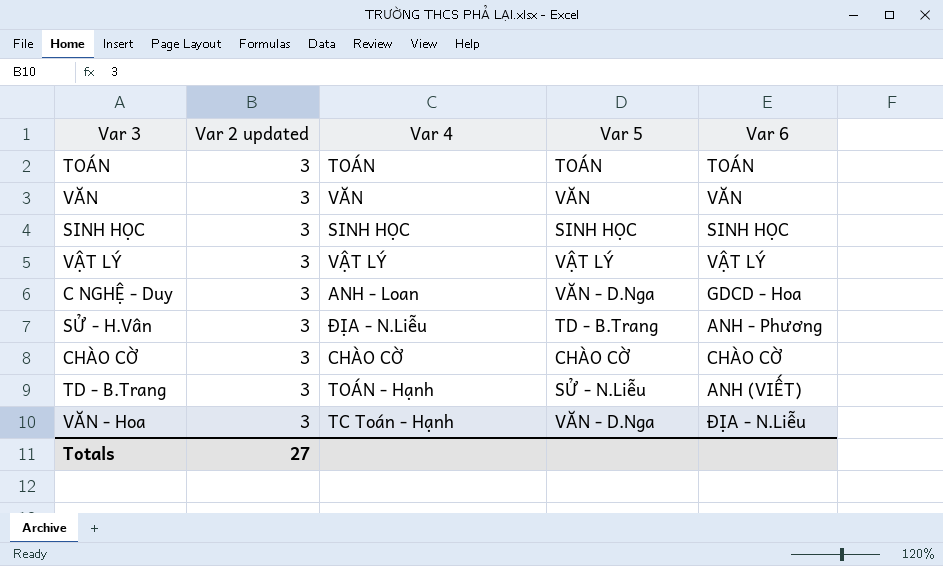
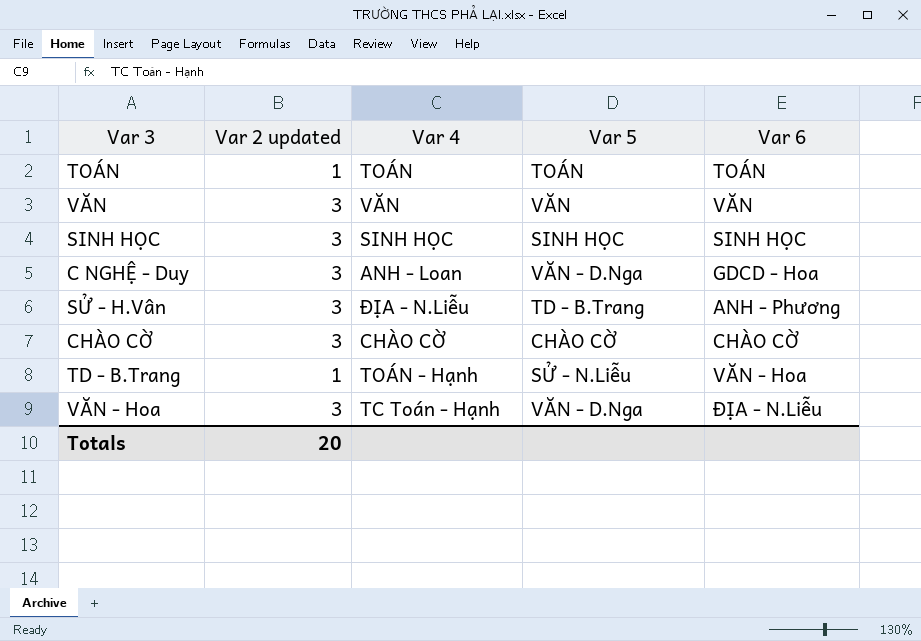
row VẬT LÝ: 3 | VẬT LÝ | VẬT LÝ | VẬT LÝ -> none
TOÁN | Var 2 updated: 3 -> 1
TD - B.Trang | Var 2 updated: 3 -> 1
TD - B.Trang | Var 6: ANH (VIẾT) -> VĂN - Hoa
Totals | Var 2 updated: 27 -> 20

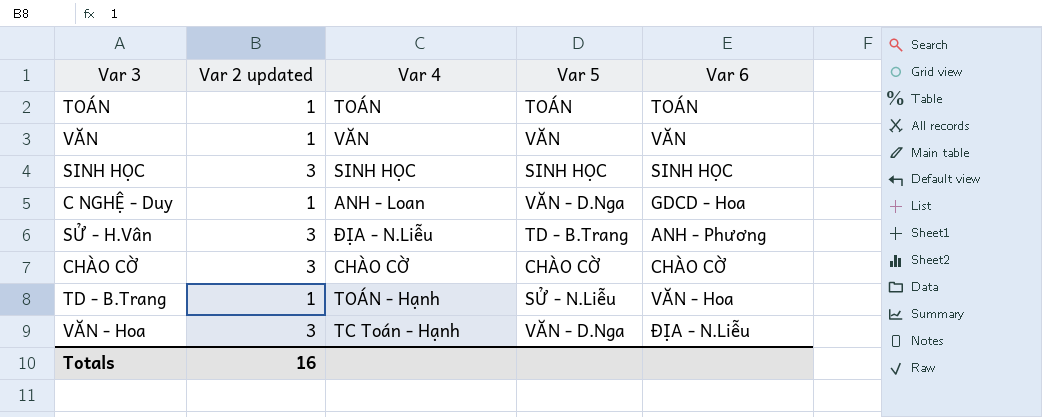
VĂN | Var 2 updated: 3 -> 1
C NGHỆ - Duy | Var 2 updated: 3 -> 1
Totals | Var 2 updated: 20 -> 16

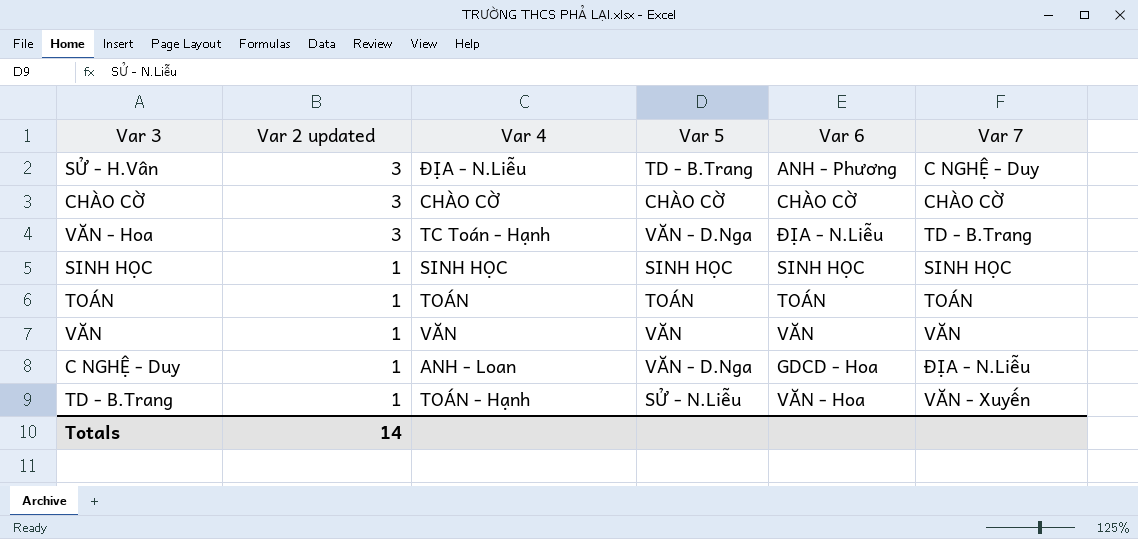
row order: none -> Var 2 updated descending
column Var 7 | position: none -> 6
SINH HỌC | Var 2 updated: 3 -> 1
Totals | Var 2 updated: 16 -> 14

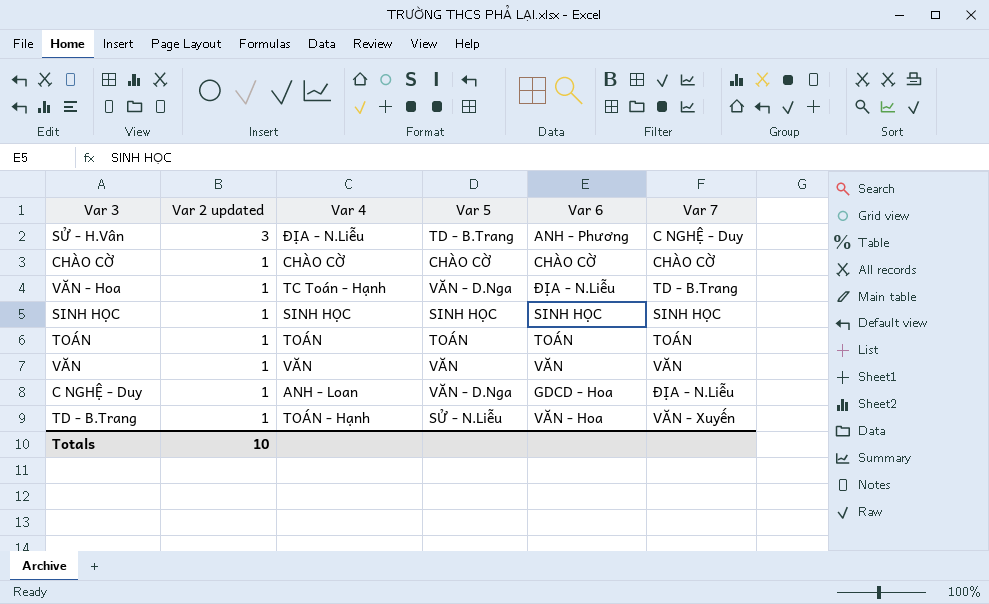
CHÀO CỜ | Var 2 updated: 3 -> 1
VĂN - Hoa | Var 2 updated: 3 -> 1
Totals | Var 2 updated: 14 -> 10

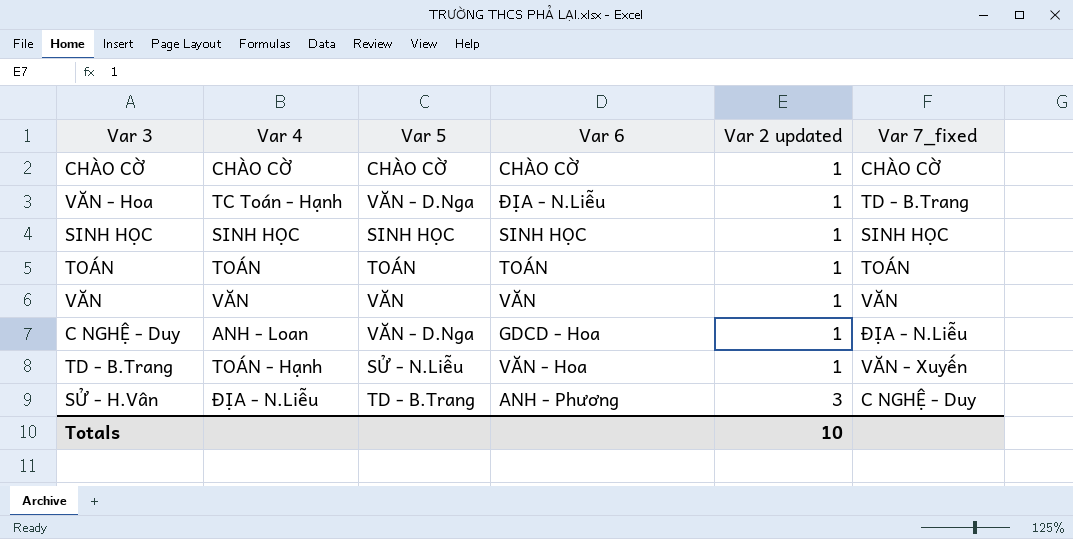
row order: Var 2 updated descending -> Var 2 updated ascending
column Var 2 updated | position: 2 -> 5
column name: Var 7 -> Var 7_fixed

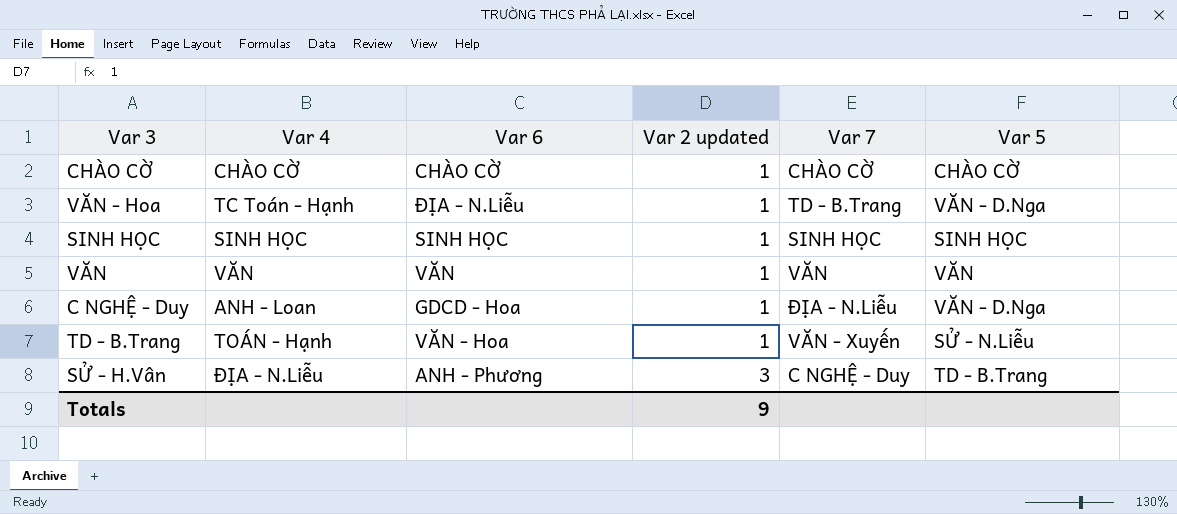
column name: Var 7_fixed -> Var 7
column Var 5 | position: 3 -> 6
row TOÁN: TOÁN | TOÁN | TOÁN | 1 | TOÁN -> none
Totals | Var 2 updated: 10 -> 9

